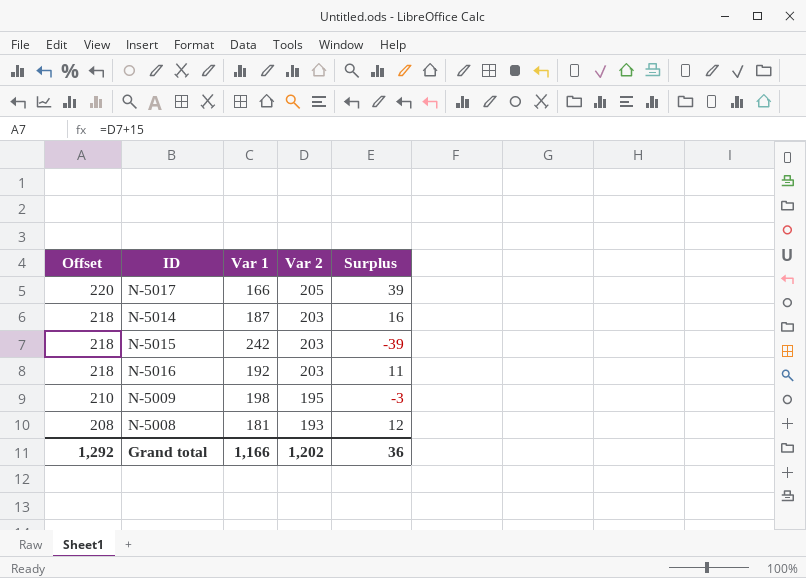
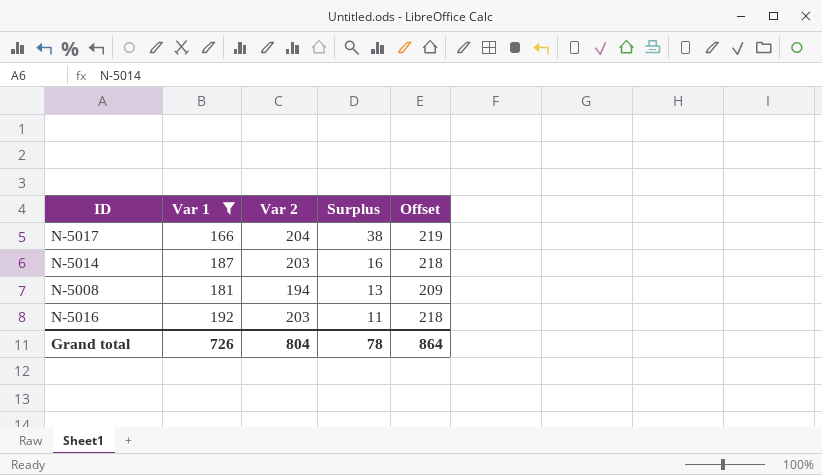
filter: none -> Var 1 <= 192
row order: Offset descending -> Surplus descending
column Offset | position: 1 -> 5
N-5017 | Var 2: 205 -> 204
N-5017 | Surplus: 39 -> 38
N-5017 | Offset: 220 -> 219
N-5008 | Var 2: 193 -> 194
N-5008 | Surplus: 12 -> 13
N-5008 | Offset: 208 -> 209
Grand total | Var 1: 1,166 -> 726
Grand total | Var 2: 1,202 -> 804
Grand total | Surplus: 36 -> 78
Grand total | Offset: 1,292 -> 864

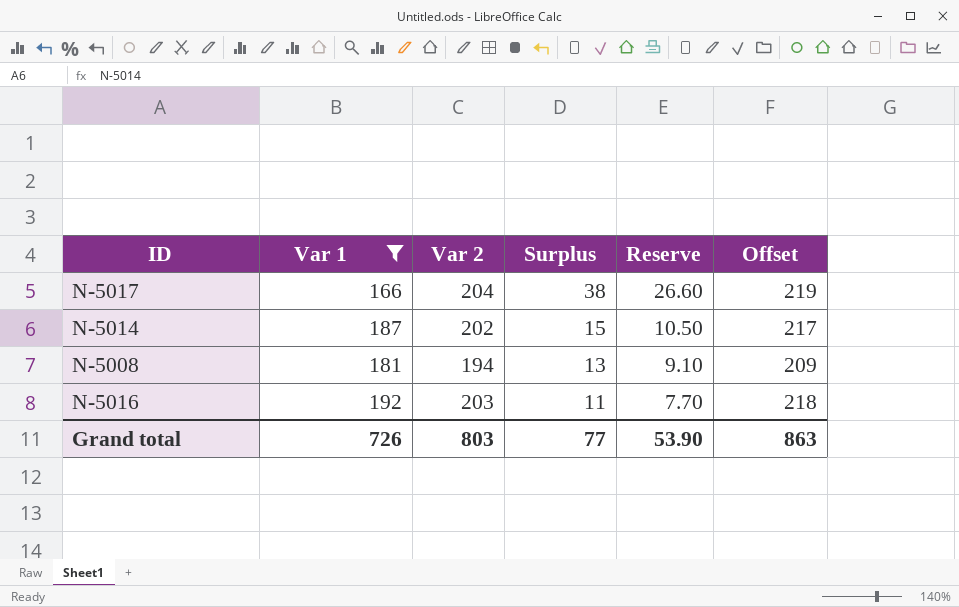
column Reserve | formula: none -> [Surplus] * 0.7
N-5014 | Var 2: 203 -> 202
N-5014 | Surplus: 16 -> 15
N-5014 | Offset: 218 -> 217
Grand total | Var 2: 804 -> 803
Grand total | Surplus: 78 -> 77
Grand total | Offset: 864 -> 863

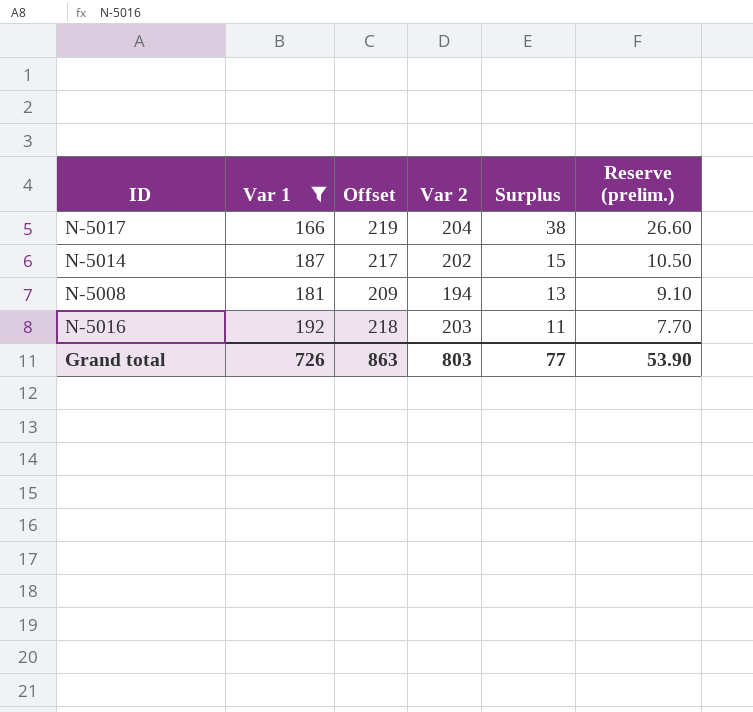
column Offset | position: 6 -> 3
column name: Reserve -> Reserve (prelim.)

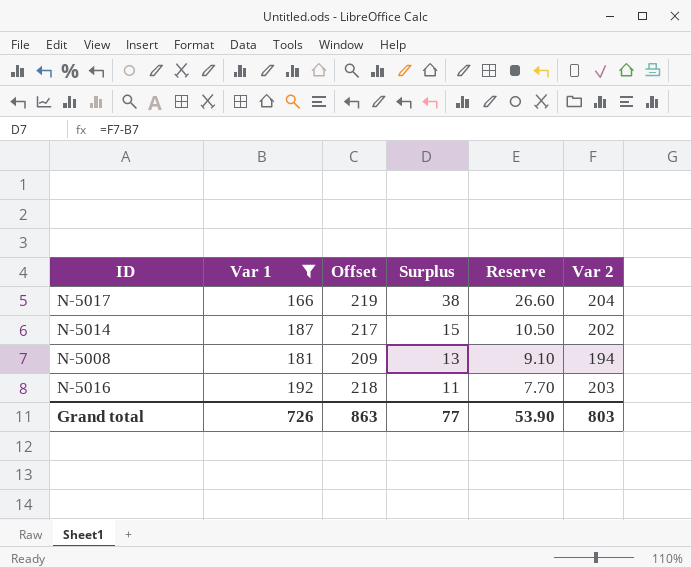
column name: Reserve (prelim.) -> Reserve
column Var 2 | position: 4 -> 6

